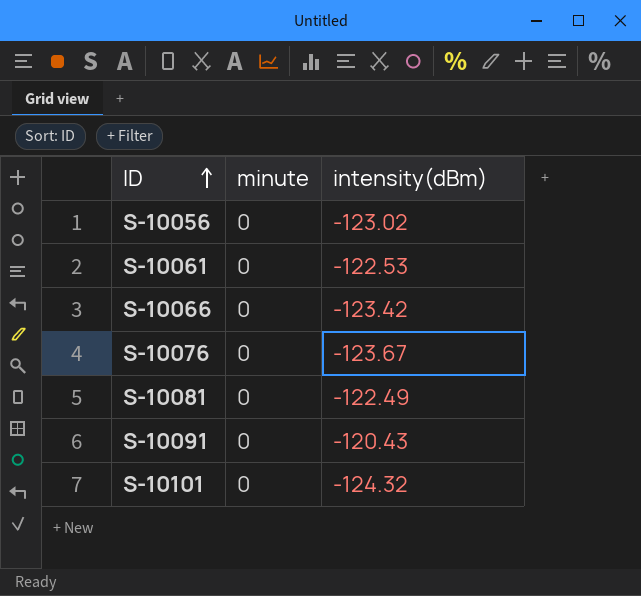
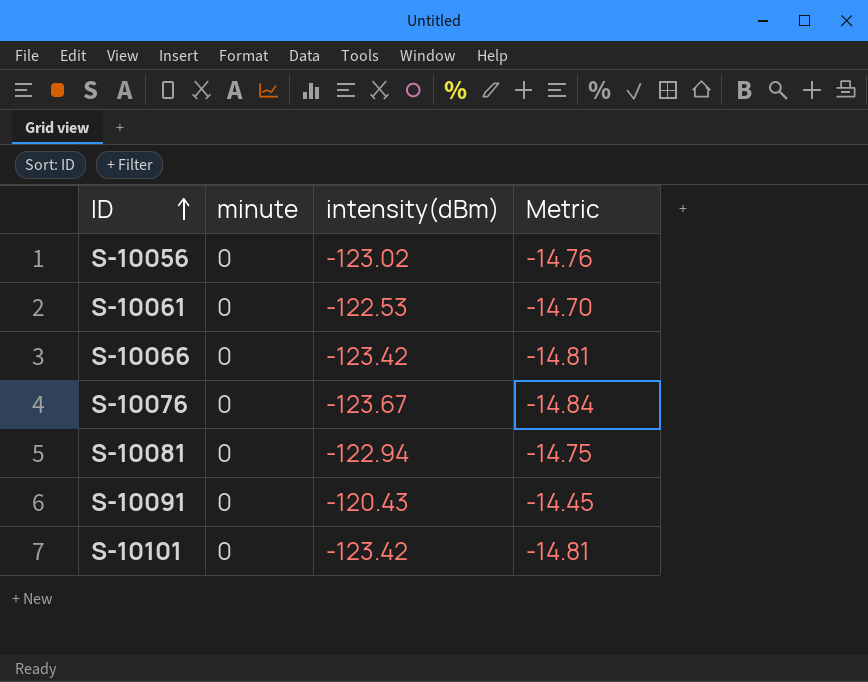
column Metric | formula: none -> [intensity(dBm)] * 0.12
S-10081 | intensity(dBm): -122.49 -> -122.94
S-10101 | intensity(dBm): -124.32 -> -123.42

